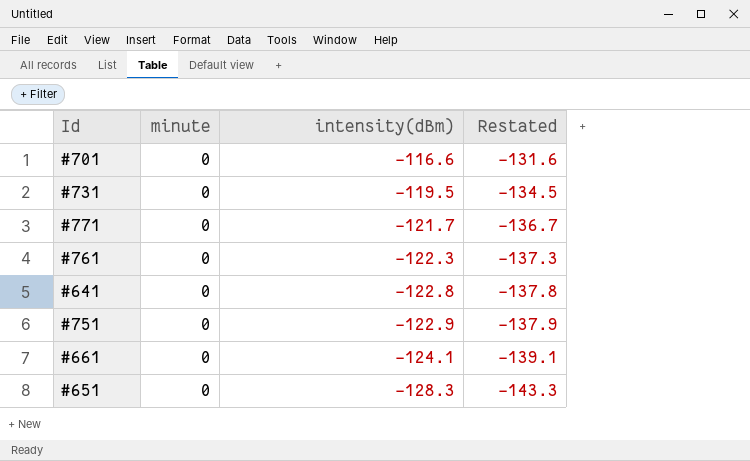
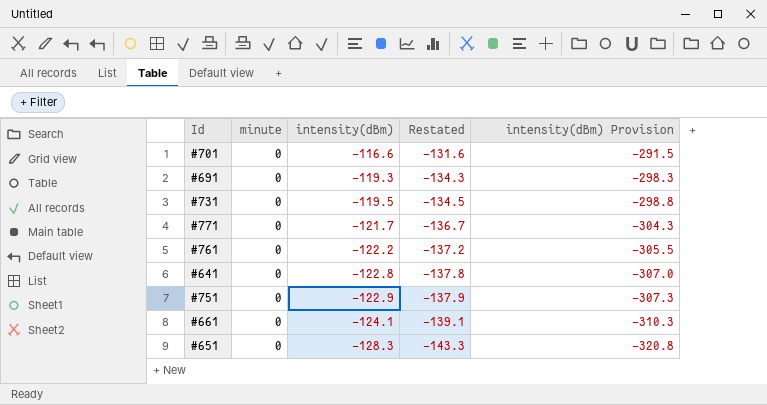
column intensity(dBm) Provision | formula: none -> [intensity(dBm)] * 2.5
row #691: none -> 0 | -119.3 | -134.3 | -298.3
#761 | intensity(dBm): -122.3 -> -122.2
#761 | Restated: -137.3 -> -137.2

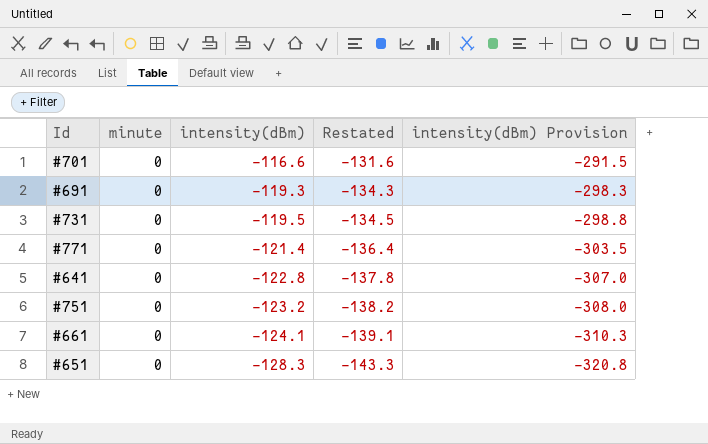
row #761: 0 | -122.2 | -137.2 | -305.5 -> none
#771 | intensity(dBm): -121.7 -> -121.4
#771 | Restated: -136.7 -> -136.4
#771 | intensity(dBm) Provision: -304.3 -> -303.5
#751 | intensity(dBm): -122.9 -> -123.2
#751 | Restated: -137.9 -> -138.2
#751 | intensity(dBm) Provision: -307.3 -> -308.0

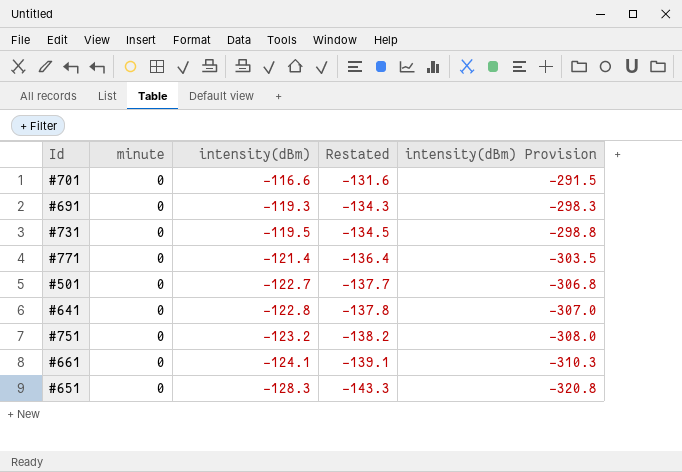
row #501: none -> 0 | -122.7 | -137.7 | -306.8

